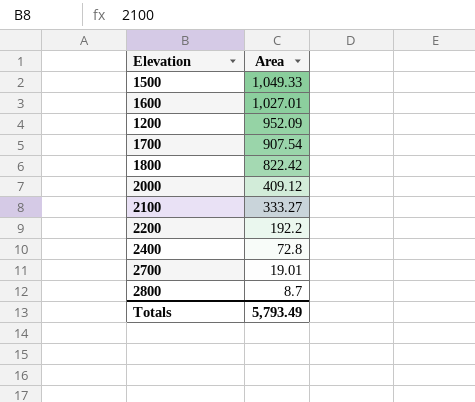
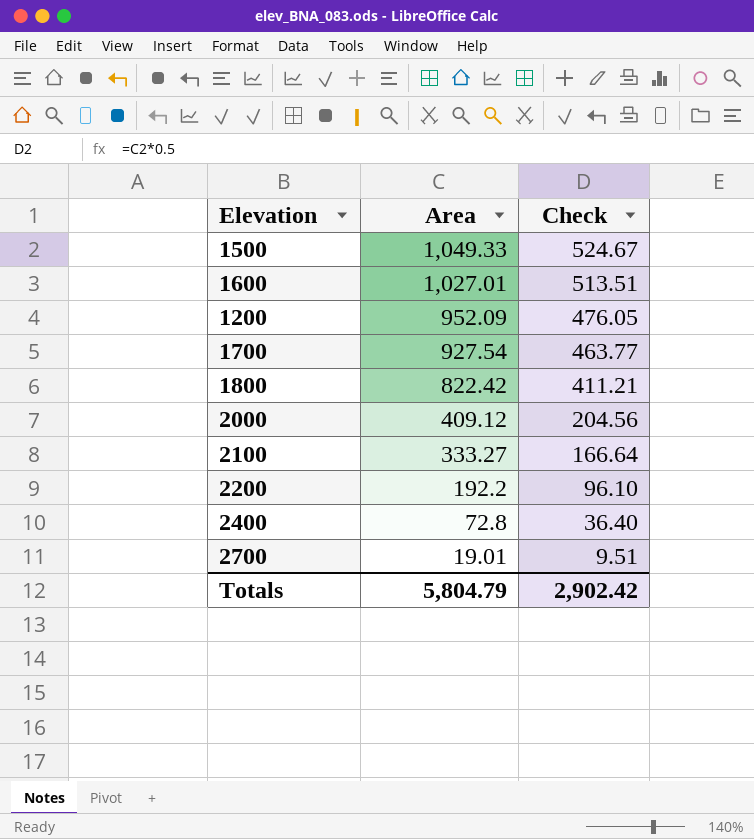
column Check | formula: none -> [Area] * 0.5
row 2800: 8.7 -> none
1700 | Area: 907.54 -> 927.54
Totals | Area: 5,793.49 -> 5,804.79

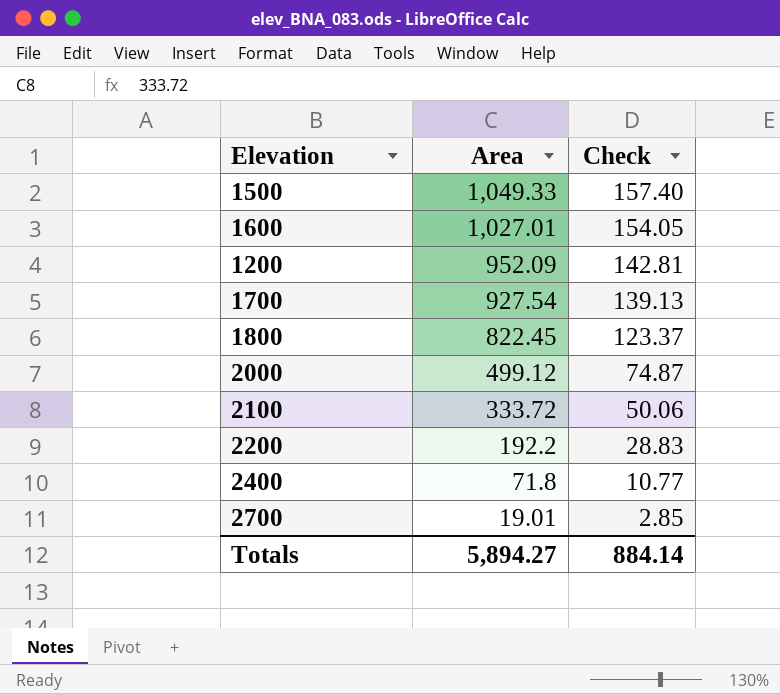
column Check | formula: [Area] * 0.5 -> [Area] * 0.15
1800 | Area: 822.42 -> 822.45
2000 | Area: 409.12 -> 499.12
2100 | Area: 333.27 -> 333.72
2400 | Area: 72.8 -> 71.8
Totals | Area: 5,804.79 -> 5,894.27
Totals | Check: 2,902.42 -> 884.14

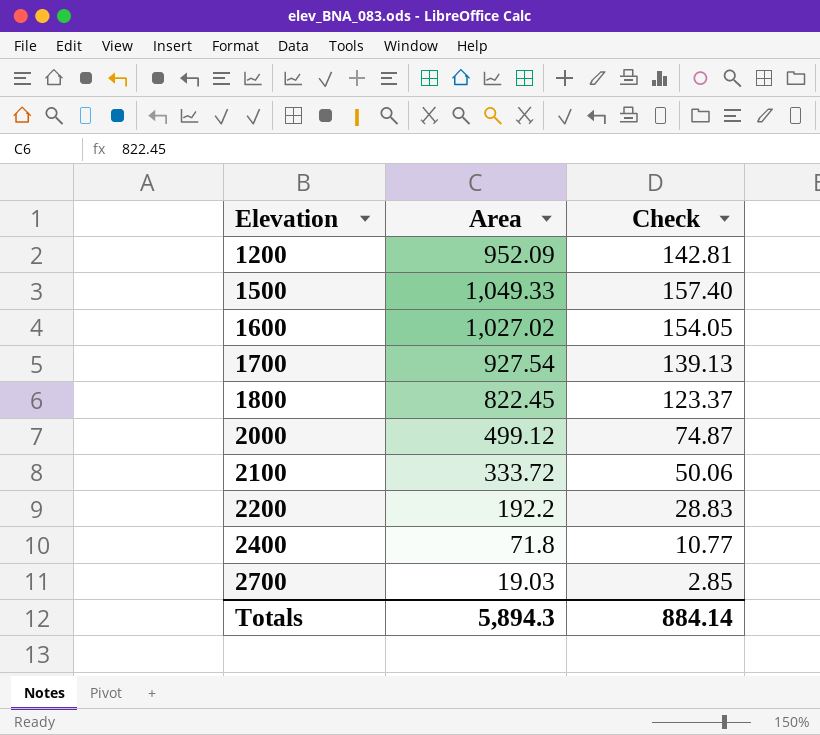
row order: Area descending -> Elevation ascending
1600 | Area: 1,027.01 -> 1,027.02
2700 | Area: 19.01 -> 19.03
Totals | Area: 5,894.27 -> 5,894.3

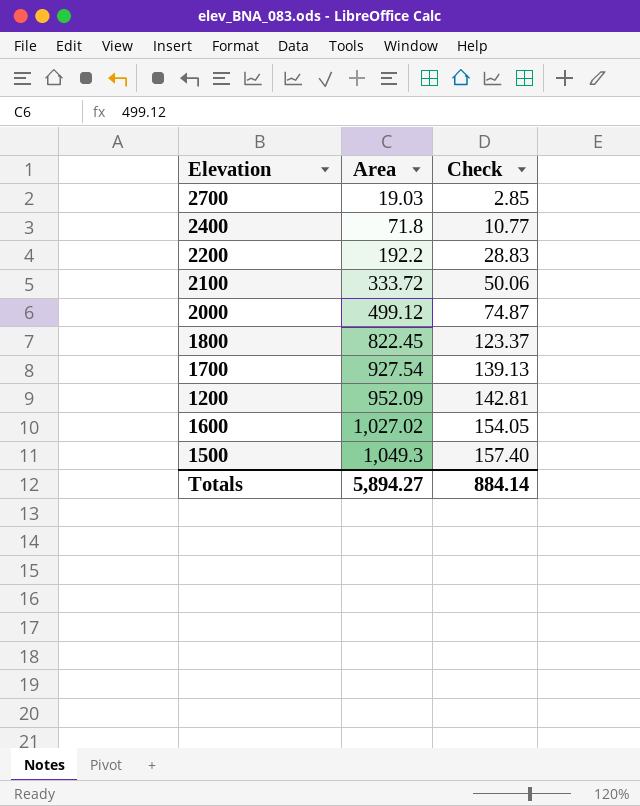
row order: Elevation ascending -> Area ascending
1500 | Area: 1,049.33 -> 1,049.3
Totals | Area: 5,894.3 -> 5,894.27

